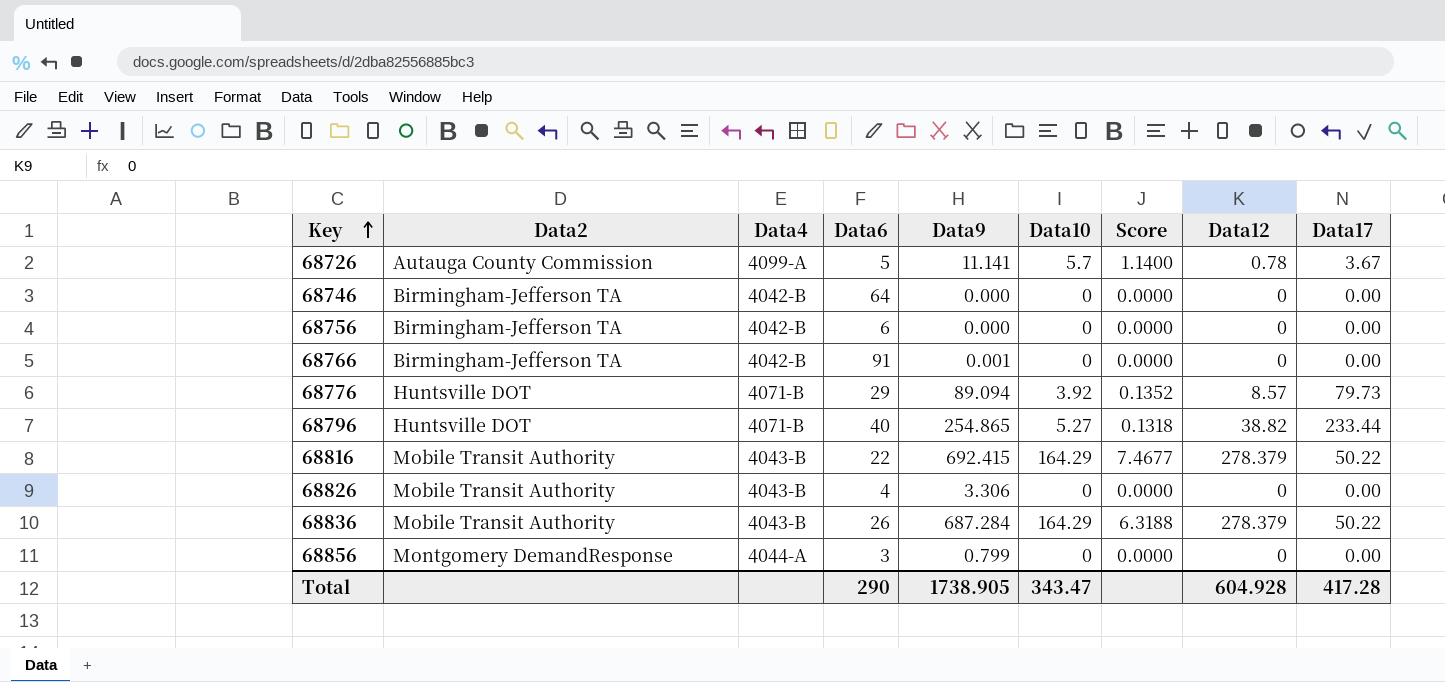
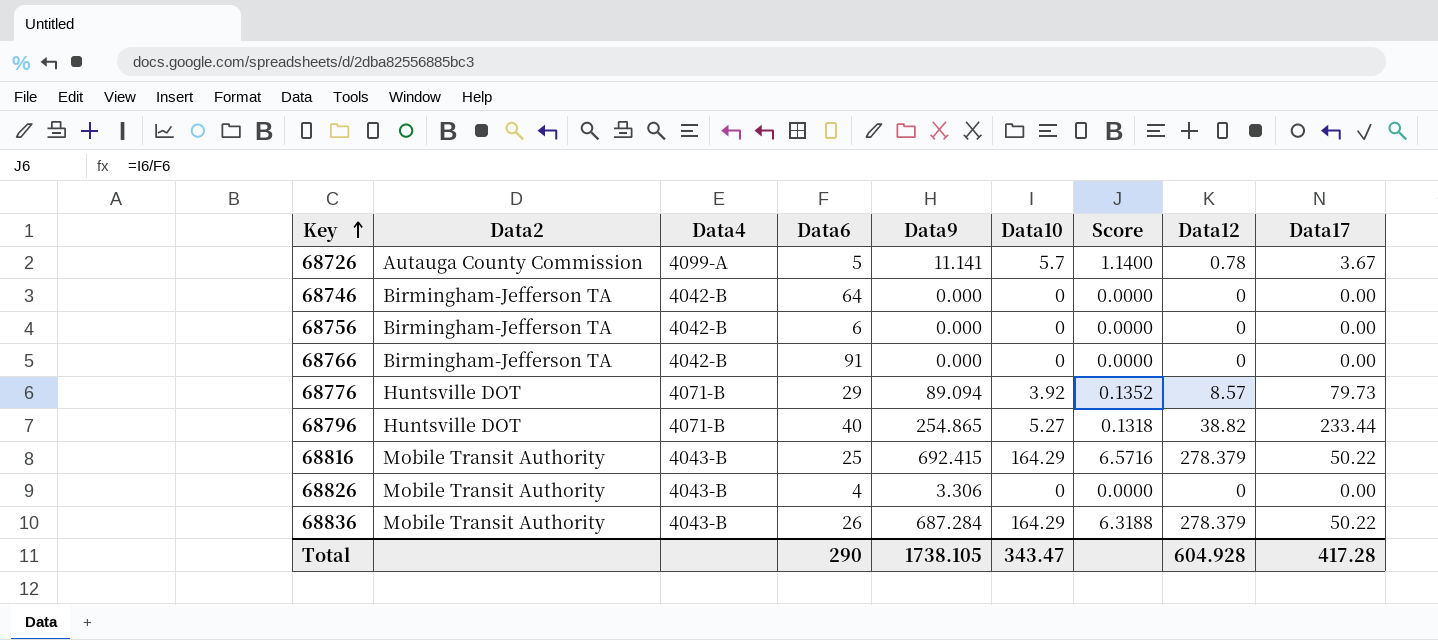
row 68856: Montgomery DemandResponse | 4044-A | 3 | 0.799 | 0 | 0.0000 | 0 | 0.00 -> none
68766 | Data9: 0.001 -> 0.000
68816 | Data6: 22 -> 25
68816 | Score: 7.4677 -> 6.5716
Total | Data9: 1738.905 -> 1738.105

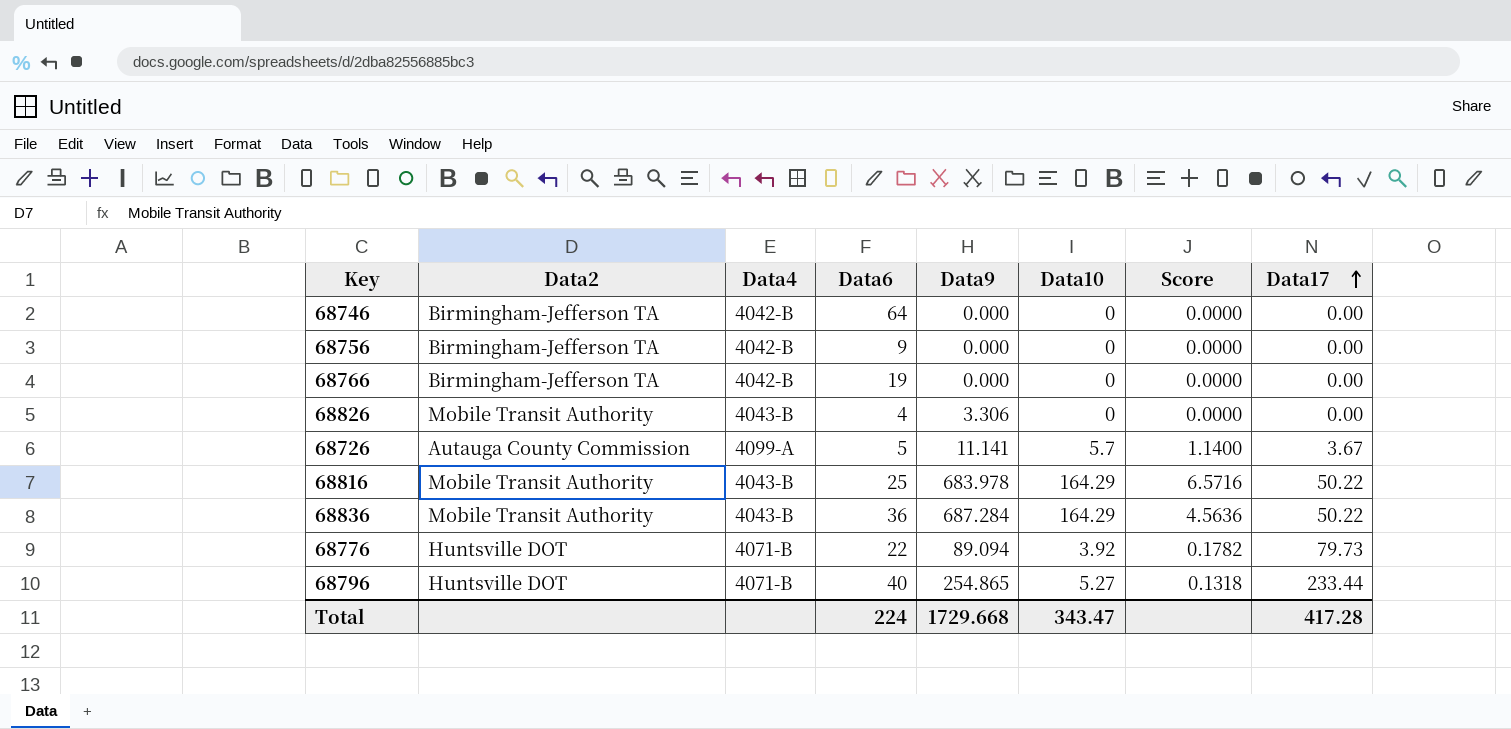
row order: Key ascending -> Data17 ascending
column Data12 | position: 8 -> none
68756 | Data6: 6 -> 9
68766 | Data6: 91 -> 19
68816 | Data9: 692.415 -> 683.978
68836 | Data6: 26 -> 36
68836 | Score: 6.3188 -> 4.5636
68776 | Data6: 29 -> 22
68776 | Score: 0.1352 -> 0.1782
Total | Data6: 290 -> 224
Total | Data9: 1738.105 -> 1729.668

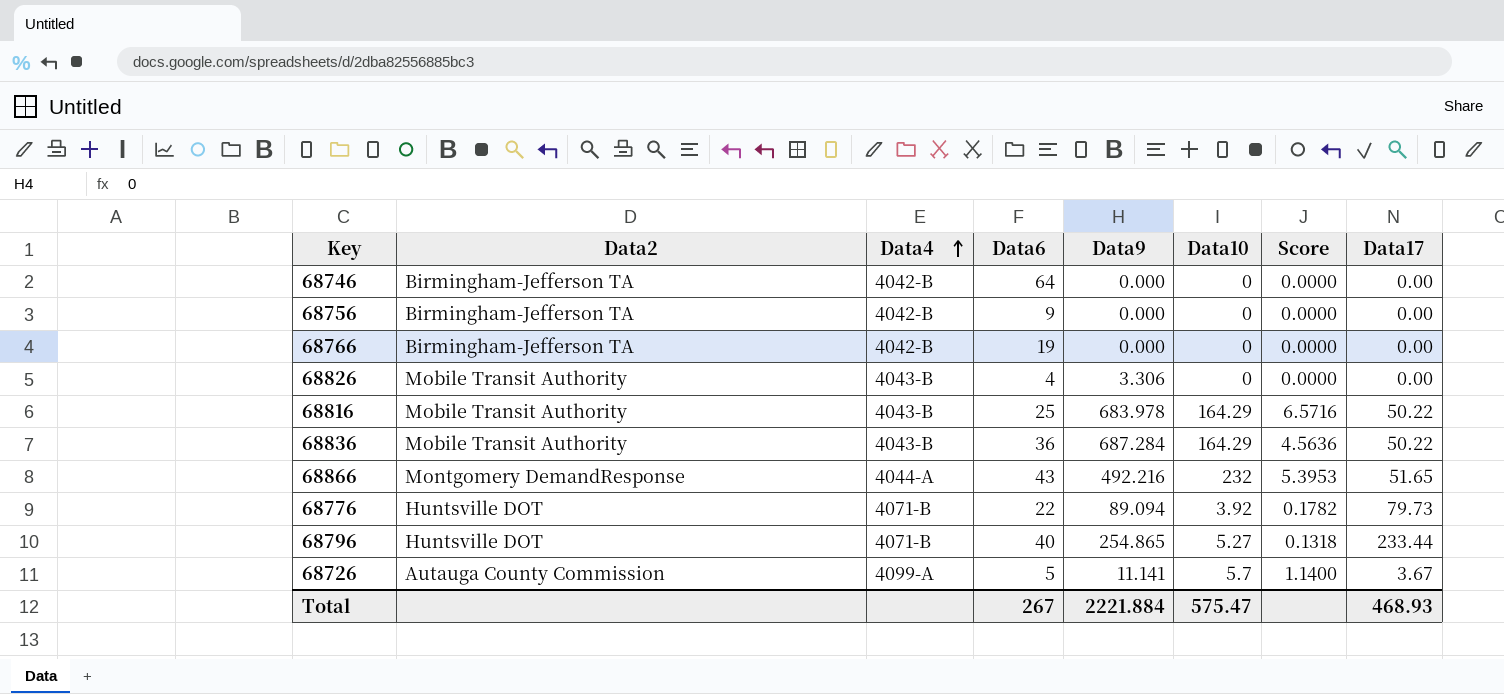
row order: Data17 ascending -> Data4 ascending
row 68866: none -> Montgomery DemandResponse | 4044-A | 43 | 492.216 | 232 | 5.3953 | 51.65
Total | Data6: 224 -> 267
Total | Data9: 1729.668 -> 2221.884
Total | Data10: 343.47 -> 575.47
Total | Data17: 417.28 -> 468.93

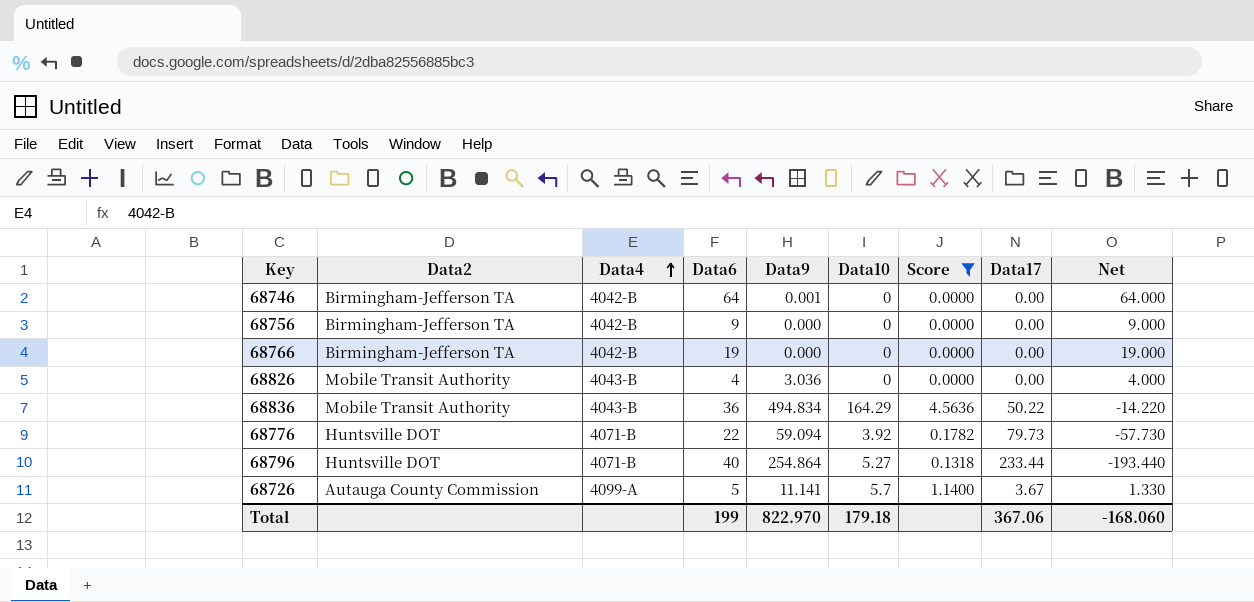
filter: none -> Score <= 4.5636
column Net | formula: none -> [Data6] - [Data17]
68746 | Data9: 0.000 -> 0.001
68826 | Data9: 3.306 -> 3.036
68836 | Data9: 687.284 -> 494.834
68776 | Data9: 89.094 -> 59.094
68796 | Data9: 254.865 -> 254.864
Total | Data6: 267 -> 199
Total | Data9: 2221.884 -> 822.970
Total | Data10: 575.47 -> 179.18
Total | Data17: 468.93 -> 367.06

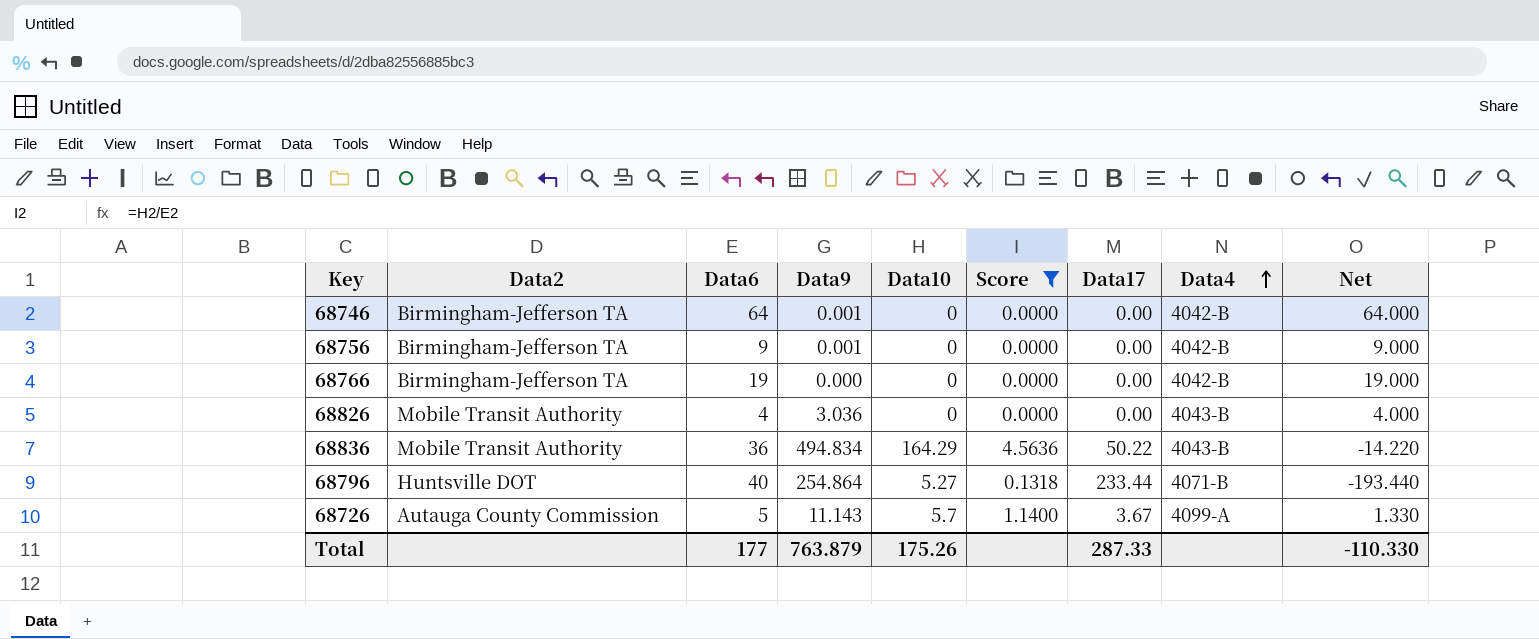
column Data4 | position: 3 -> 8
row 68776: Huntsville DOT | 4071-B | 22 | 59.094 | 3.92 | 0.1782 | 79.73 | -57.730 -> none
68756 | Data9: 0.000 -> 0.001
68726 | Data9: 11.141 -> 11.143
Total | Data6: 199 -> 177
Total | Data9: 822.970 -> 763.879
Total | Data10: 179.18 -> 175.26
Total | Data17: 367.06 -> 287.33
Total | Net: -168.060 -> -110.330

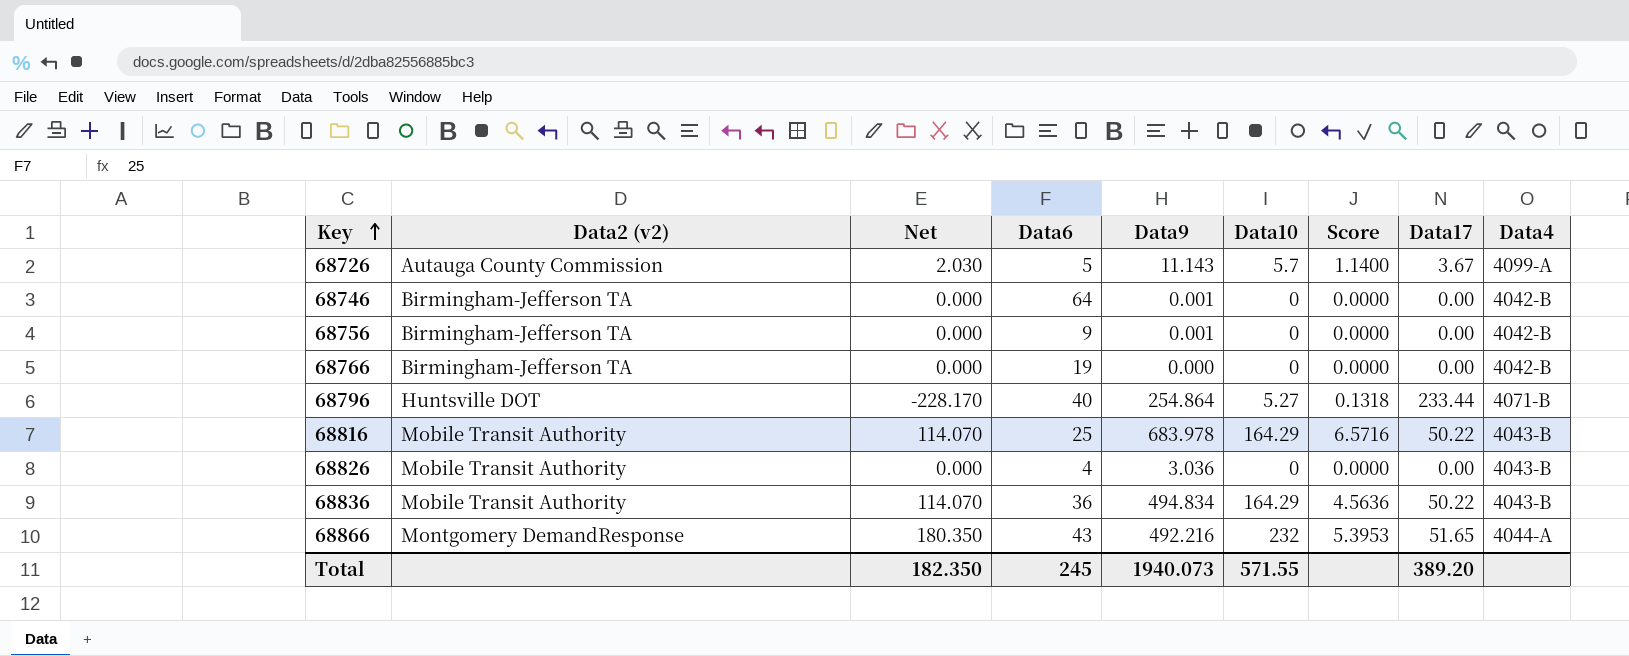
filter: Score <= 4.5636 -> none
row order: Data4 ascending -> Key ascending
column name: Data2 -> Data2 (v2)
column Net | formula: [Data6] - [Data17] -> [Data10] - [Data17]
column Net | position: 9 -> 3
Total | Net: -110.330 -> 182.350
Total | Data6: 177 -> 245
Total | Data9: 763.879 -> 1940.073
Total | Data10: 175.26 -> 571.55
Total | Data17: 287.33 -> 389.20

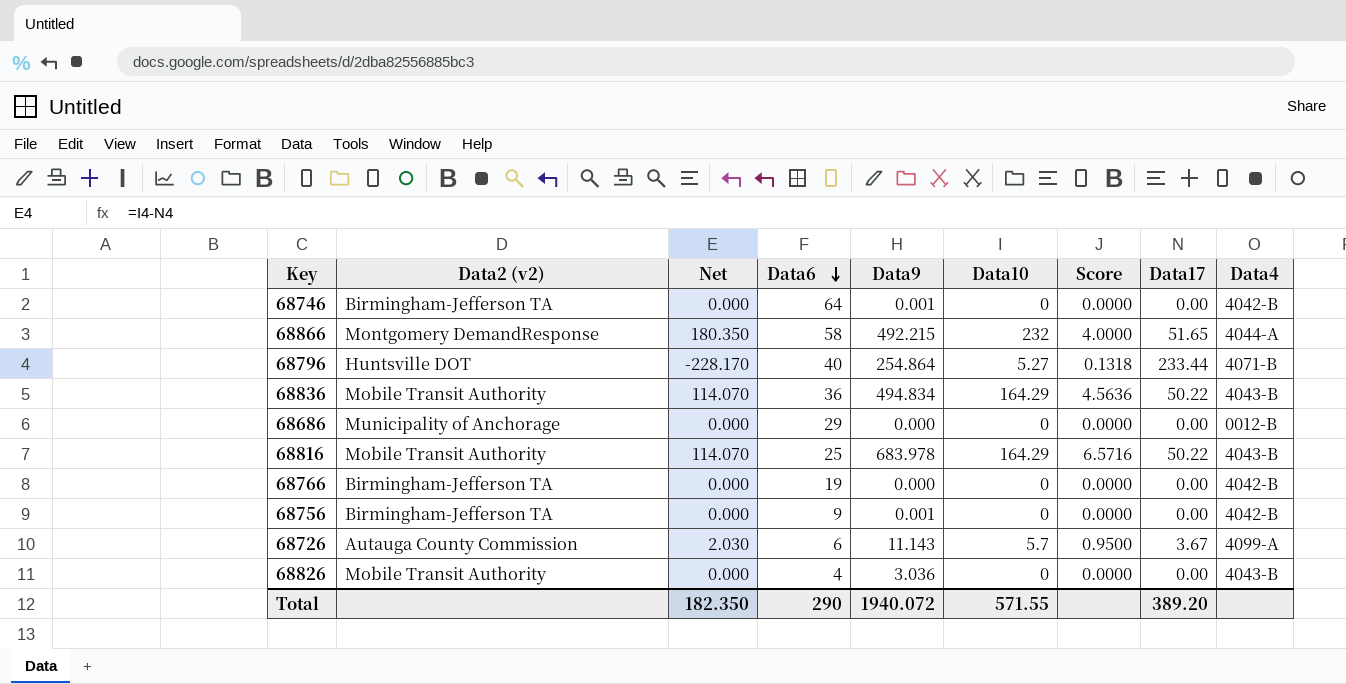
row order: Key ascending -> Data6 descending
68866 | Data6: 43 -> 58
68866 | Data9: 492.216 -> 492.215
68866 | Score: 5.3953 -> 4.0000
row 68686: none -> Municipality of Anchorage | 0.000 | 29 | 0.000 | 0 | 0.0000 | 0.00 | 0012-B
68726 | Data6: 5 -> 6
68726 | Score: 1.1400 -> 0.9500
Total | Data6: 245 -> 290
Total | Data9: 1940.073 -> 1940.072

